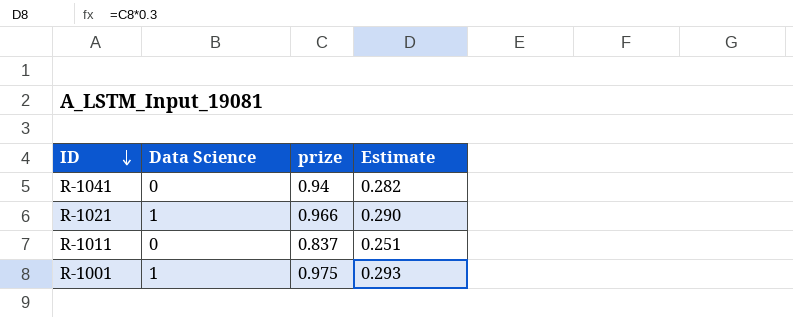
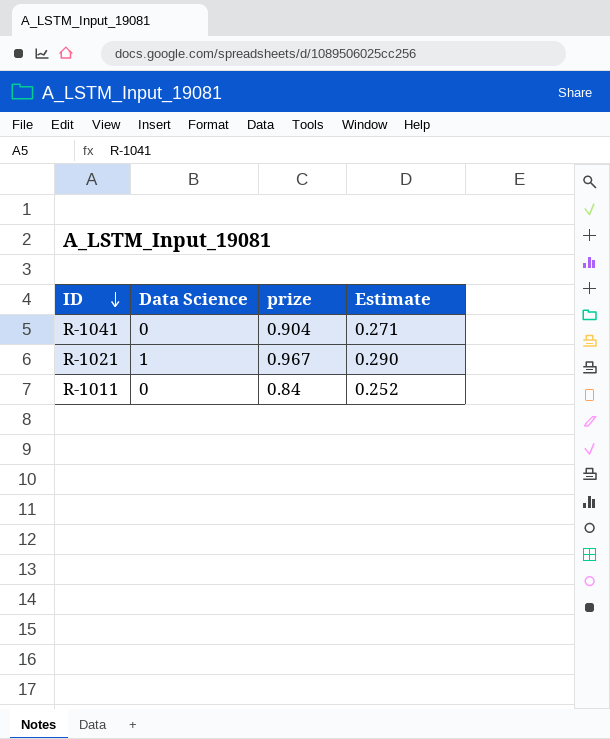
row R-1001: 1 | 0.975 | 0.293 -> none
R-1041 | prize: 0.94 -> 0.904
R-1041 | Estimate: 0.282 -> 0.271
R-1021 | prize: 0.966 -> 0.967
R-1011 | prize: 0.837 -> 0.84
R-1011 | Estimate: 0.251 -> 0.252

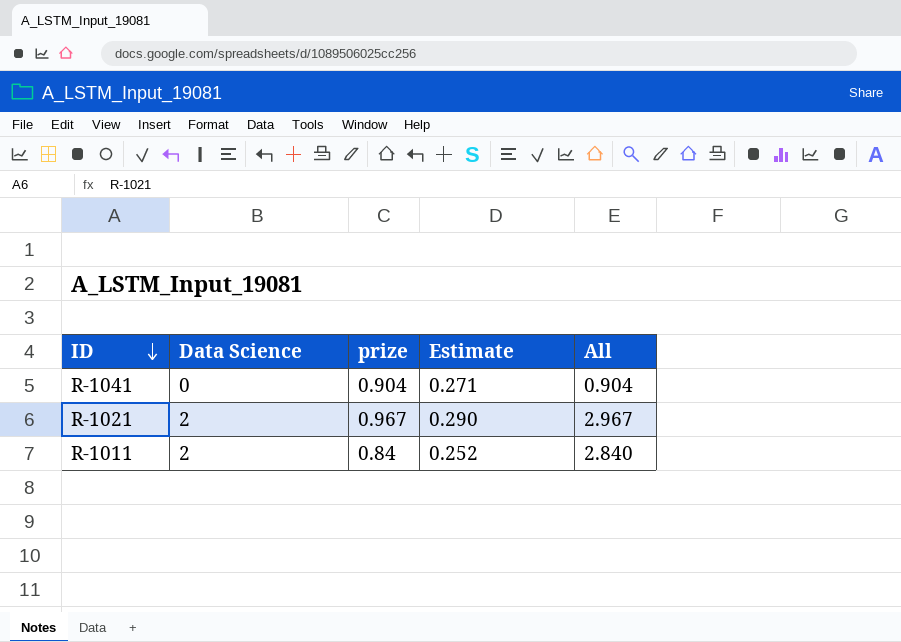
column All | formula: none -> [Data Science] + [prize]
R-1021 | Data Science: 1 -> 2
R-1011 | Data Science: 0 -> 2

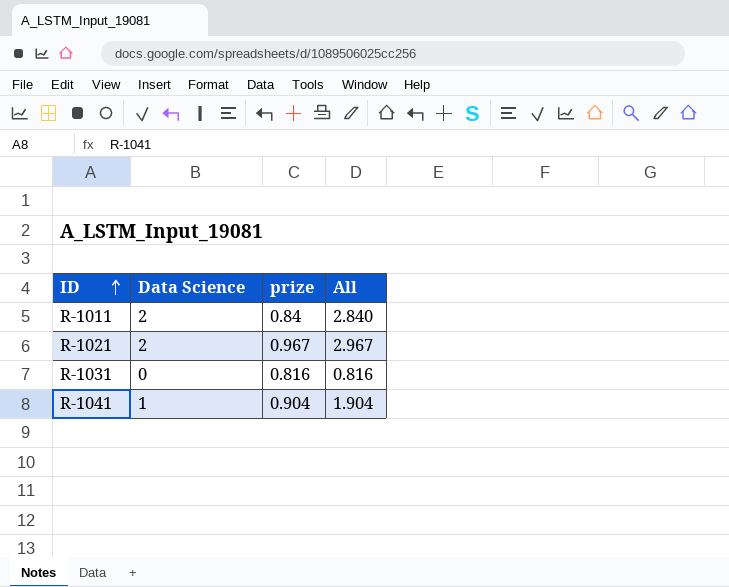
row order: ID descending -> ID ascending
column Estimate | formula: [prize] * 0.3 -> none
row R-1031: none -> 0 | 0.816 | 0.816
R-1041 | Data Science: 0 -> 1
R-1041 | All: 0.904 -> 1.904

